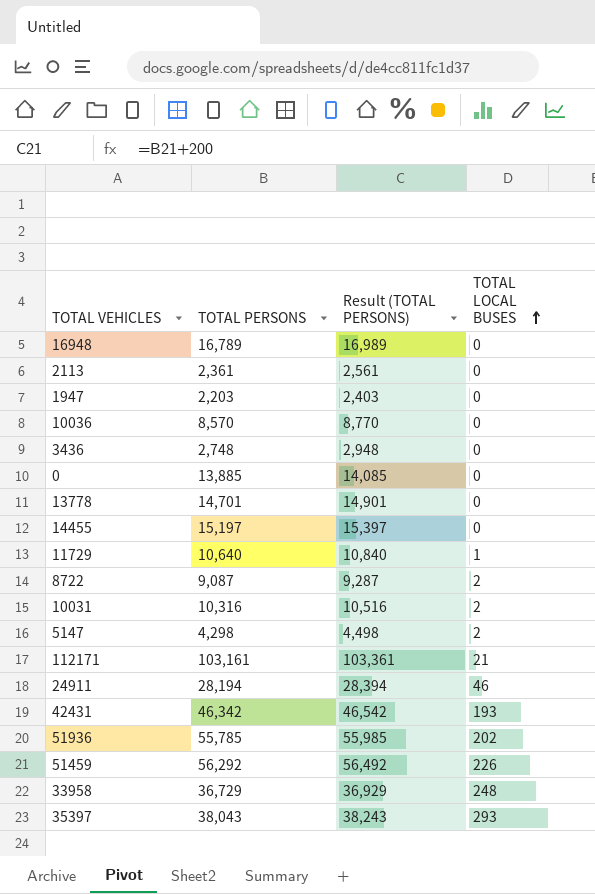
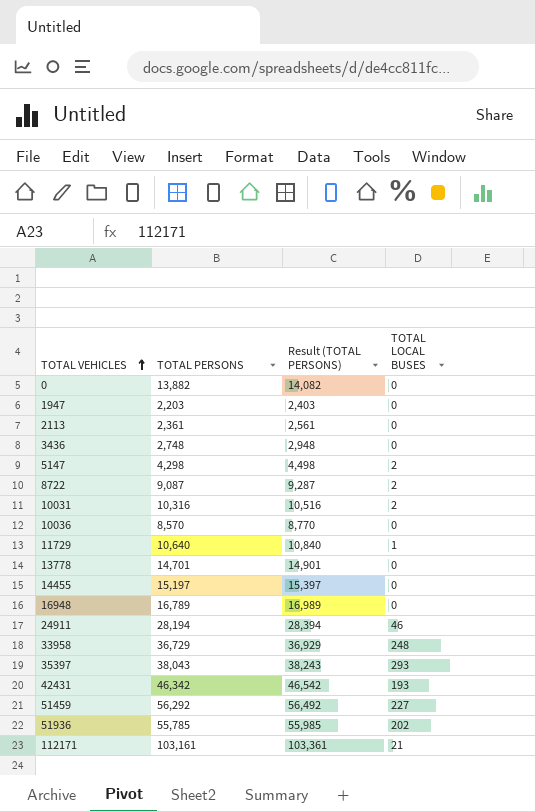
row order: TOTAL LOCAL BUSES ascending -> TOTAL VEHICLES ascending
0 | TOTAL PERSONS: 13,885 -> 13,882
0 | Result (TOTAL PERSONS): 14,085 -> 14,082
51459 | TOTAL LOCAL BUSES: 226 -> 227

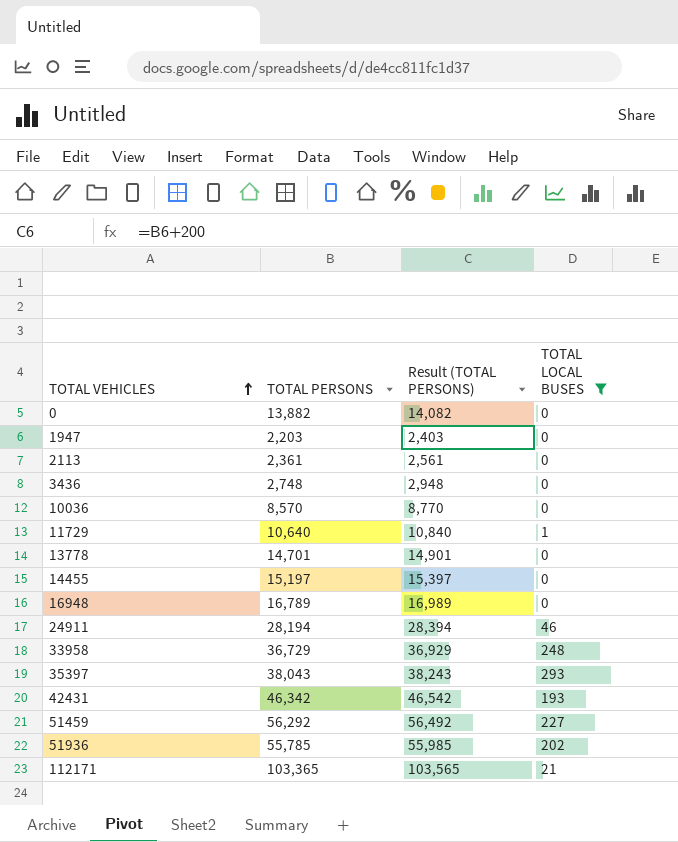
filter: none -> TOTAL LOCAL BUSES != 2
112171 | TOTAL PERSONS: 103,161 -> 103,365
112171 | Result (TOTAL PERSONS): 103,361 -> 103,565

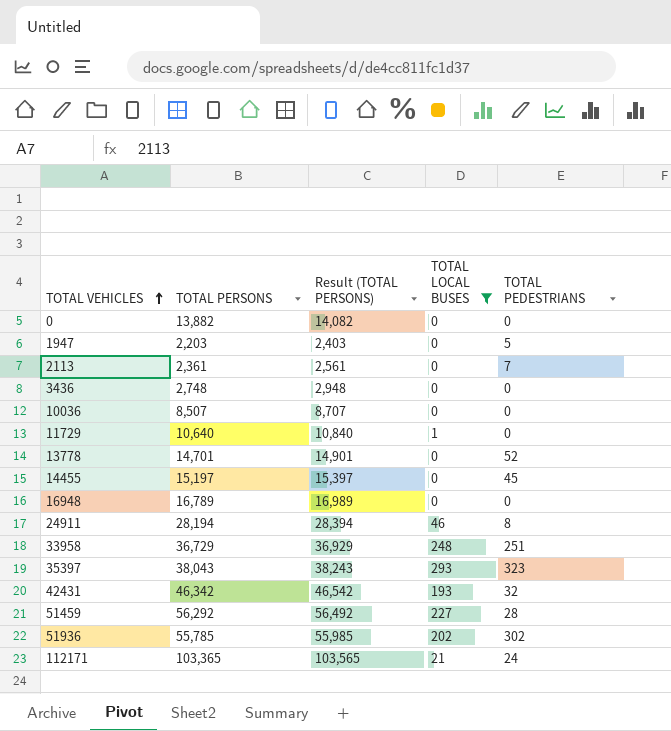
column TOTAL PEDESTRIANS | position: none -> 5
10036 | TOTAL PERSONS: 8,570 -> 8,507
10036 | Result (TOTAL PERSONS): 8,770 -> 8,707

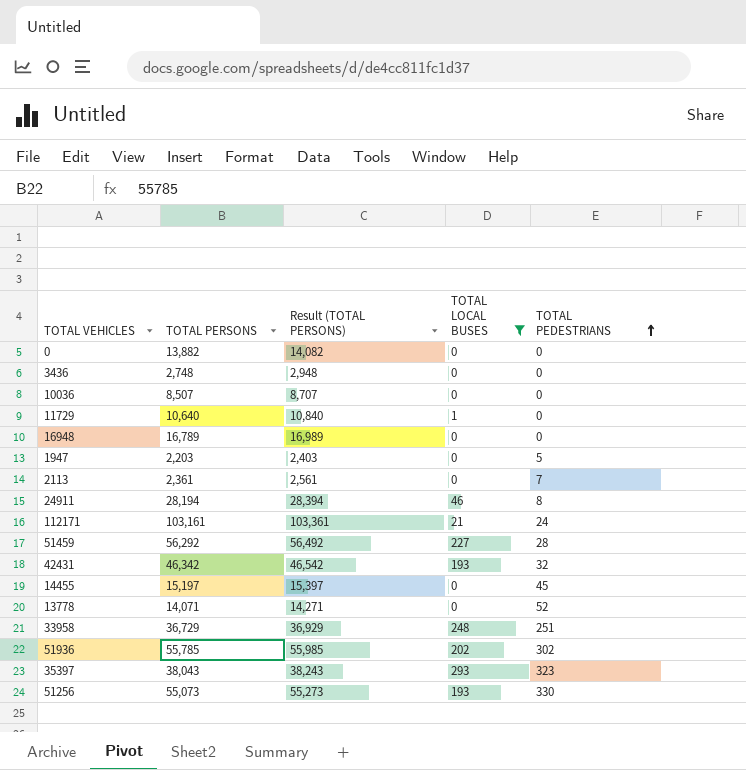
row order: TOTAL VEHICLES ascending -> TOTAL PEDESTRIANS ascending
112171 | TOTAL PERSONS: 103,365 -> 103,161
112171 | Result (TOTAL PERSONS): 103,565 -> 103,361
13778 | TOTAL PERSONS: 14,701 -> 14,071
13778 | Result (TOTAL PERSONS): 14,901 -> 14,271
row 51256: none -> 55,073 | 55,273 | 193 | 330

